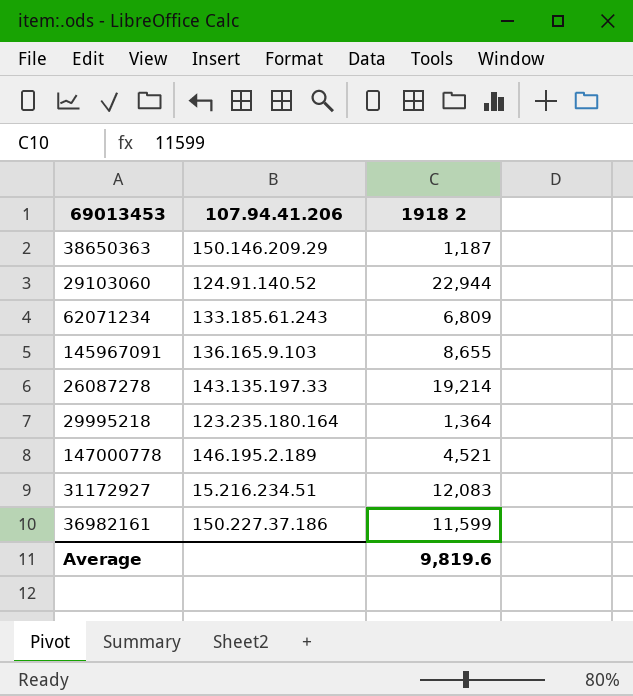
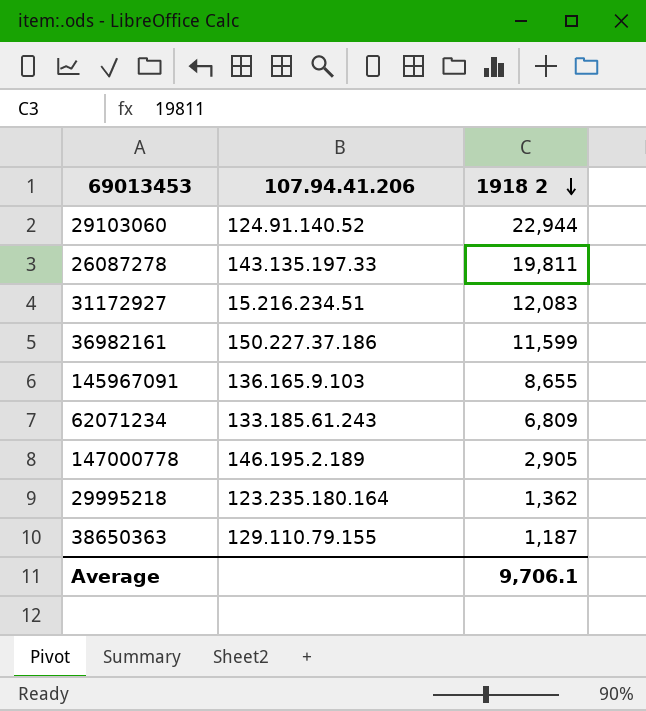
row order: none -> 1918 2 descending
26087278 | 1918 2: 19,214 -> 19,811
147000778 | 1918 2: 4,521 -> 2,905
29995218 | 1918 2: 1,364 -> 1,362
38650363 | 107.94.41.206: 150.146.209.29 -> 129.110.79.155
Average | 1918 2: 9,819.6 -> 9,706.1

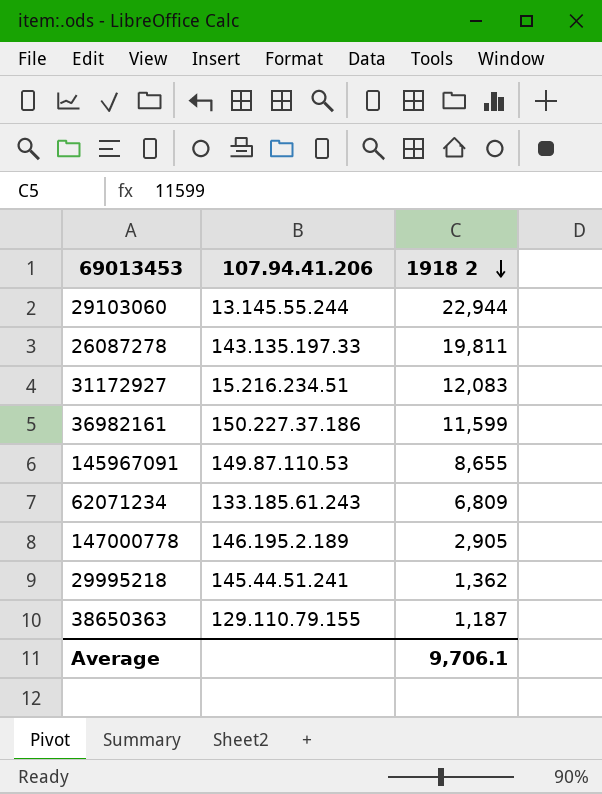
29103060 | 107.94.41.206: 124.91.140.52 -> 13.145.55.244
145967091 | 107.94.41.206: 136.165.9.103 -> 149.87.110.53
29995218 | 107.94.41.206: 123.235.180.164 -> 145.44.51.241

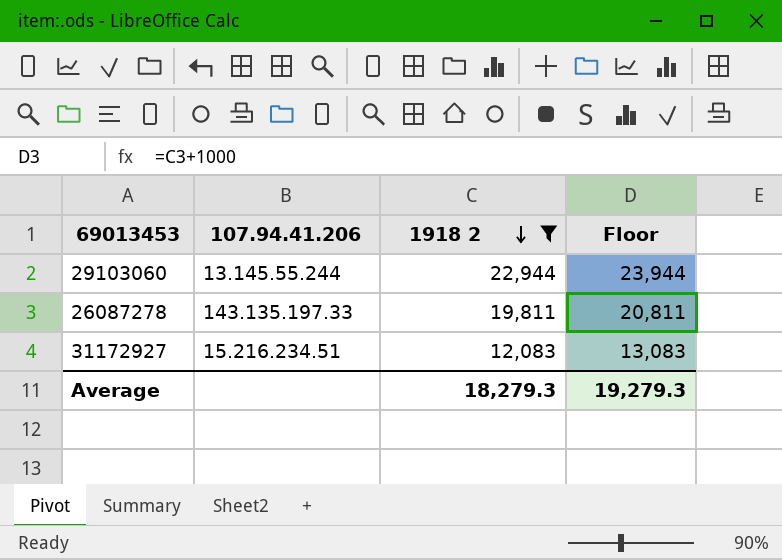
filter: none -> 1918 2 >= 12,083
column Floor | formula: none -> [1918 2] + 1000
Average | 1918 2: 9,706.1 -> 18,279.3

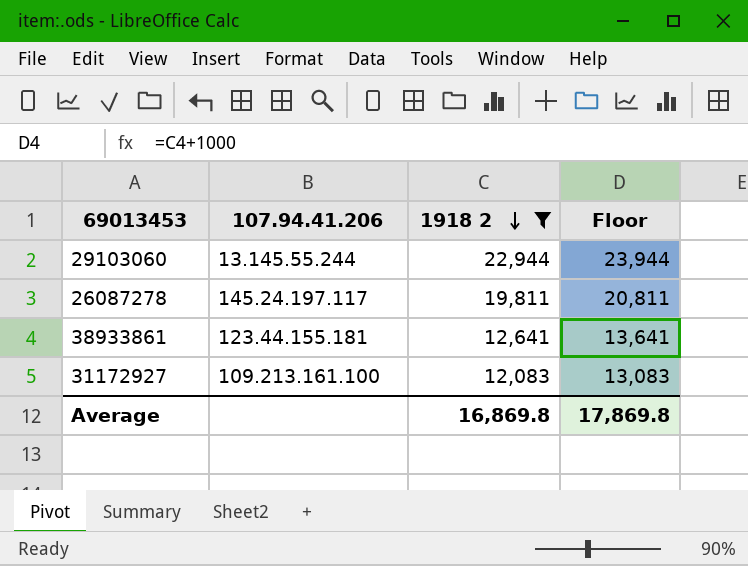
26087278 | 107.94.41.206: 143.135.197.33 -> 145.24.197.117
row 38933861: none -> 123.44.155.181 | 12,641 | 13,641
31172927 | 107.94.41.206: 15.216.234.51 -> 109.213.161.100
Average | 1918 2: 18,279.3 -> 16,869.8
Average | Floor: 19,279.3 -> 17,869.8

